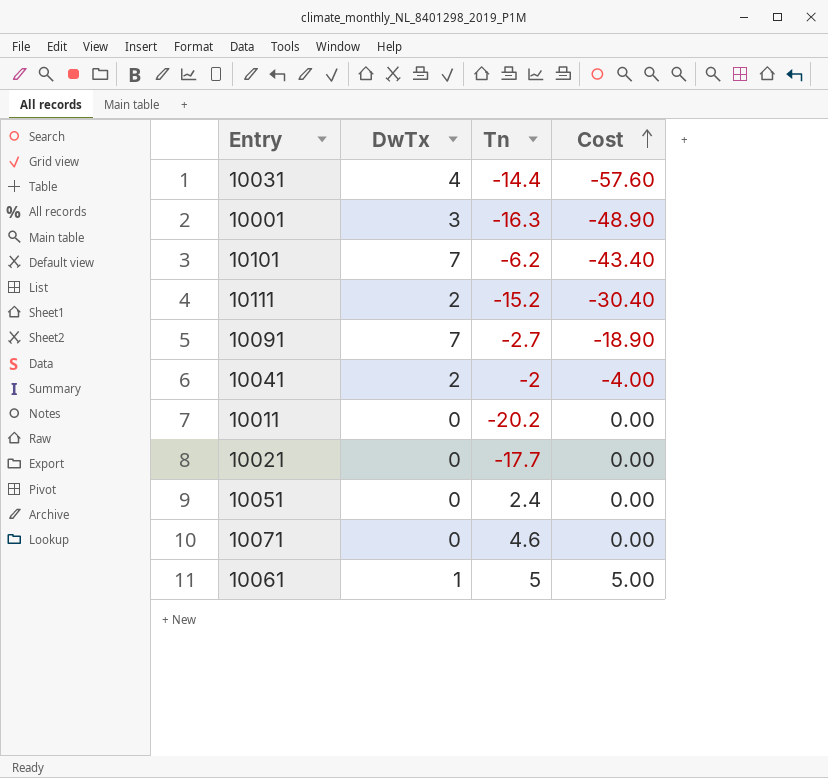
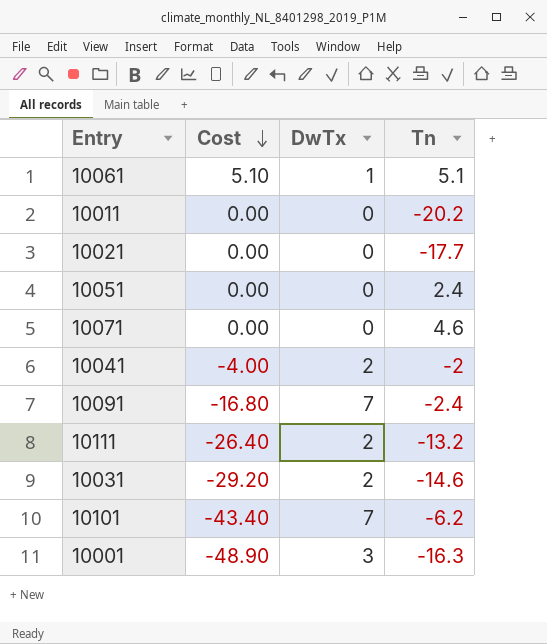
row order: Cost ascending -> Cost descending
column Cost | position: 4 -> 2
10061 | Cost: 5.00 -> 5.10
10061 | Tn: 5 -> 5.1
10091 | Cost: -18.90 -> -16.80
10091 | Tn: -2.7 -> -2.4
10111 | Cost: -30.40 -> -26.40
10111 | Tn: -15.2 -> -13.2
10031 | Cost: -57.60 -> -29.20
10031 | DwTx: 4 -> 2
10031 | Tn: -14.4 -> -14.6

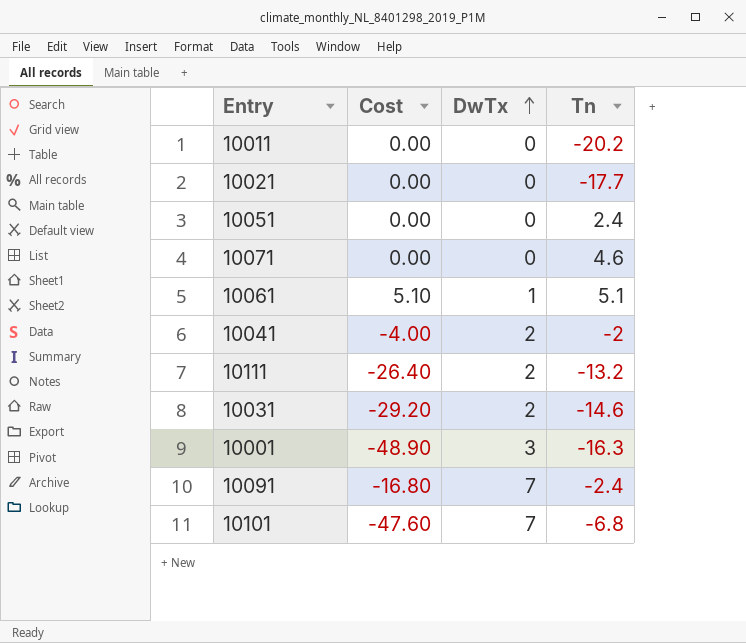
row order: Cost descending -> DwTx ascending
10101 | Cost: -43.40 -> -47.60
10101 | Tn: -6.2 -> -6.8

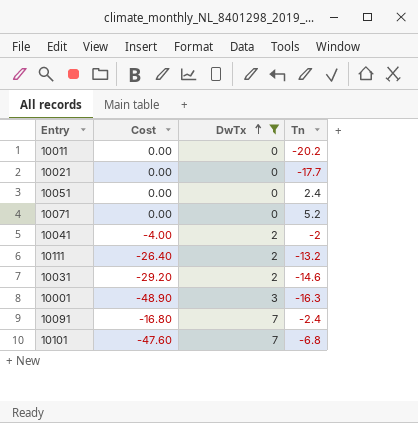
filter: none -> DwTx != 1
10071 | Tn: 4.6 -> 5.2

